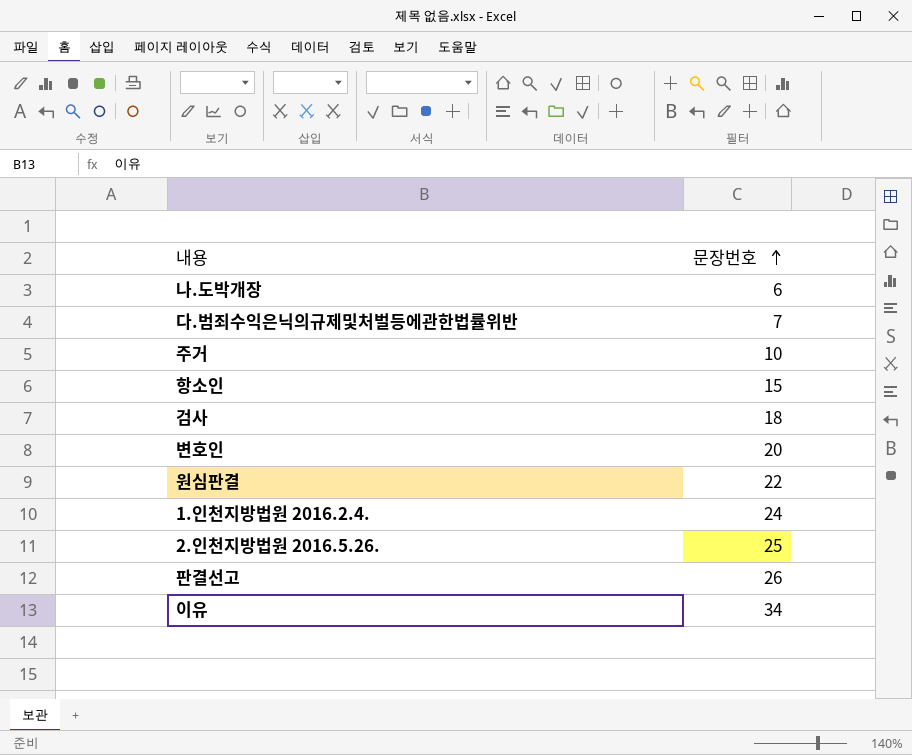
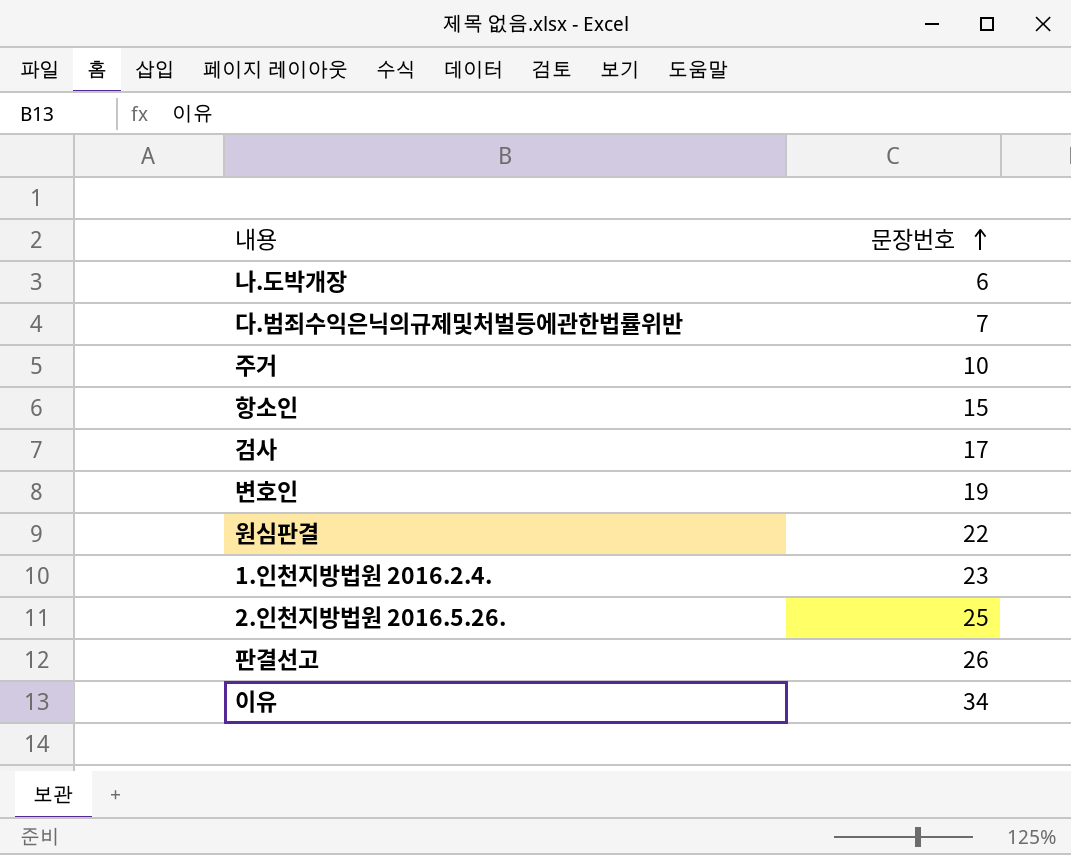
검사 | 문장번호: 18 -> 17
변호인 | 문장번호: 20 -> 19
1.인천지방법원 2016.2.4. | 문장번호: 24 -> 23

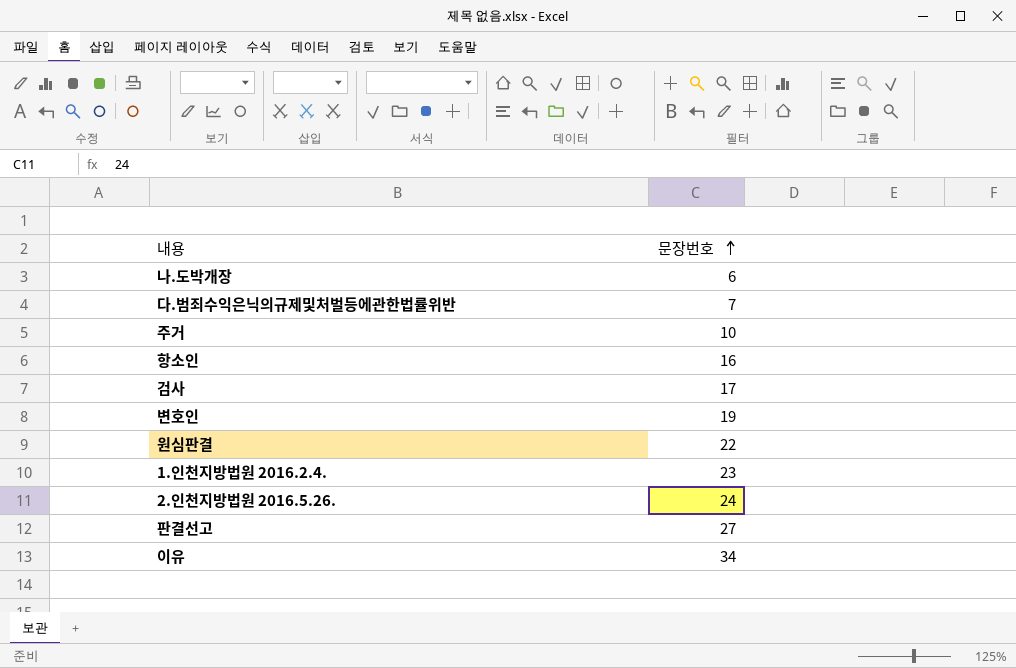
항소인 | 문장번호: 15 -> 16
2.인천지방법원 2016.5.26. | 문장번호: 25 -> 24
판결선고 | 문장번호: 26 -> 27

